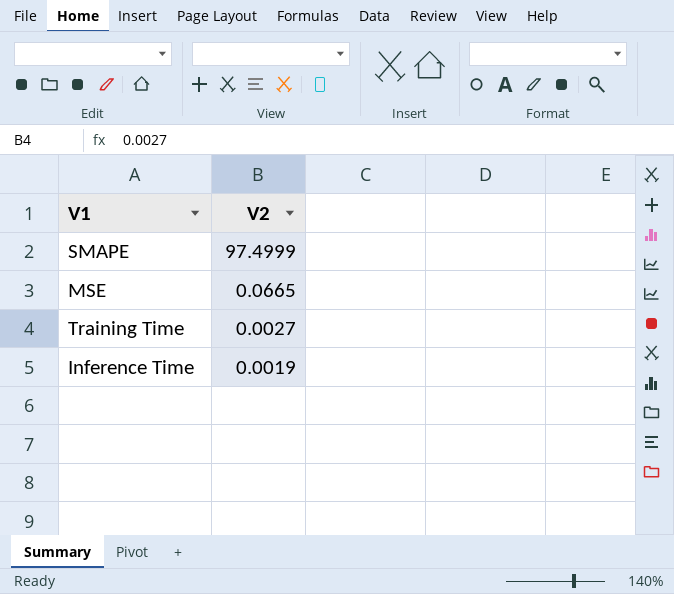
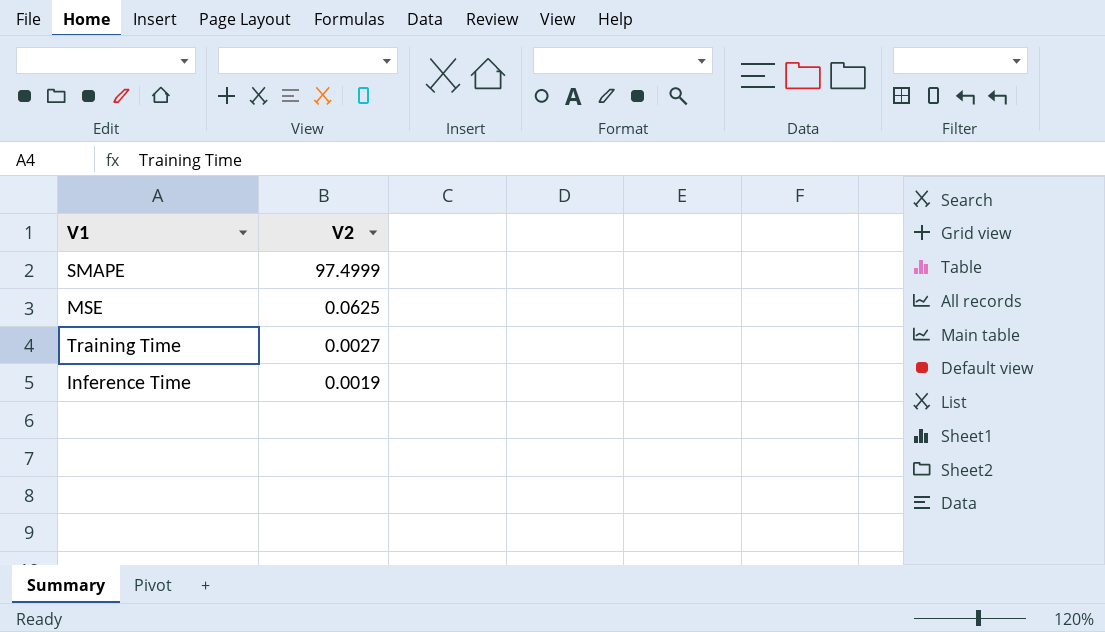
MSE | V2: 0.0665 -> 0.0625

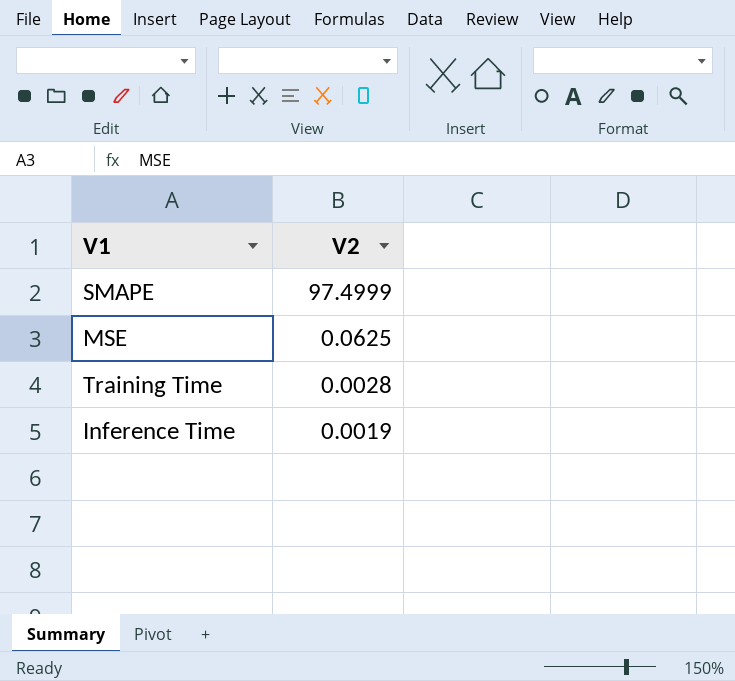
Training Time | V2: 0.0027 -> 0.0028

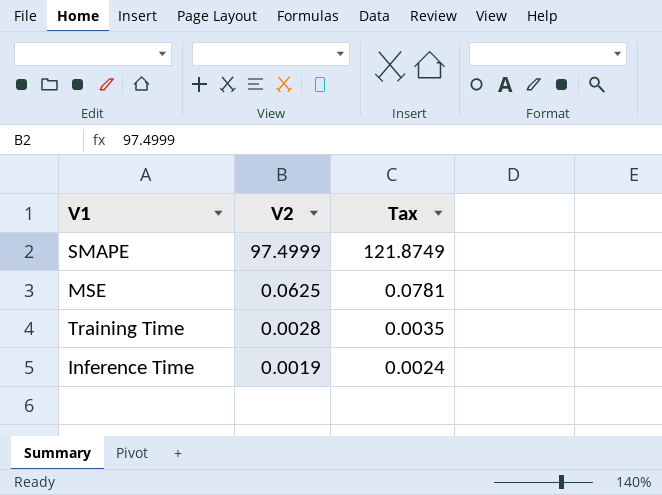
column Tax | formula: none -> [V2] * 1.25

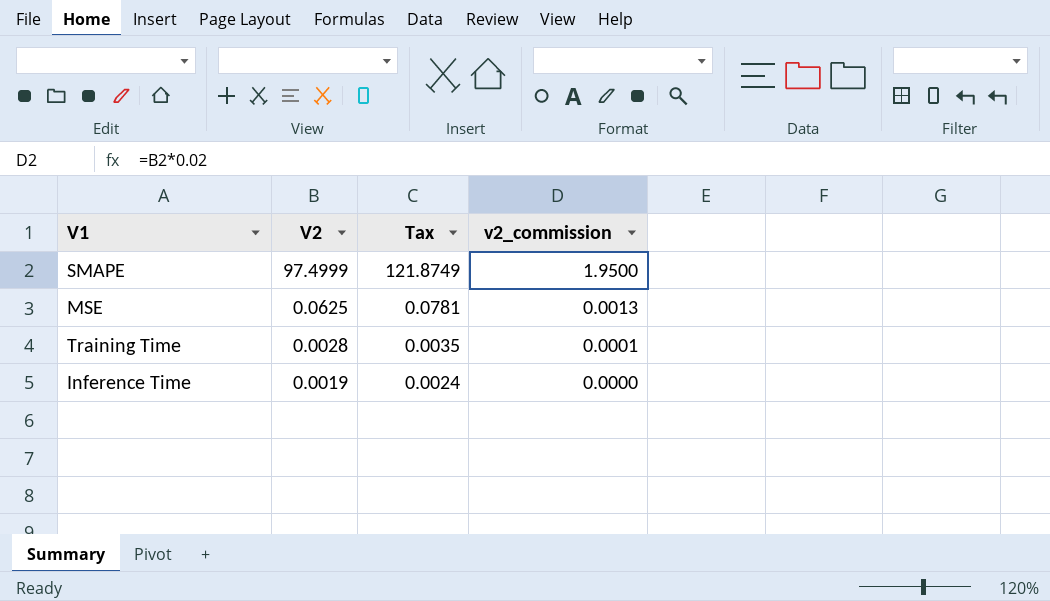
column v2_commission | formula: none -> [V2] * 0.02

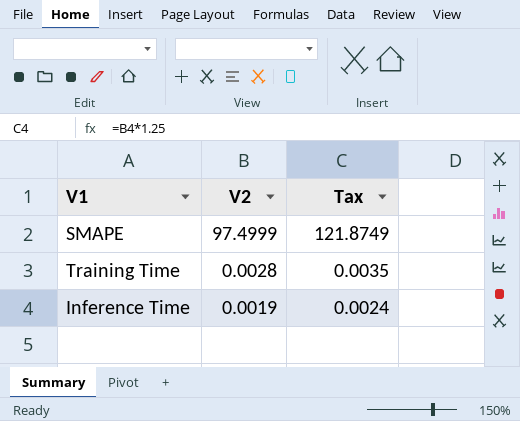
column v2_commission | formula: [V2] * 0.02 -> none
row MSE: 0.0625 | 0.0781 | 0.0013 -> none

